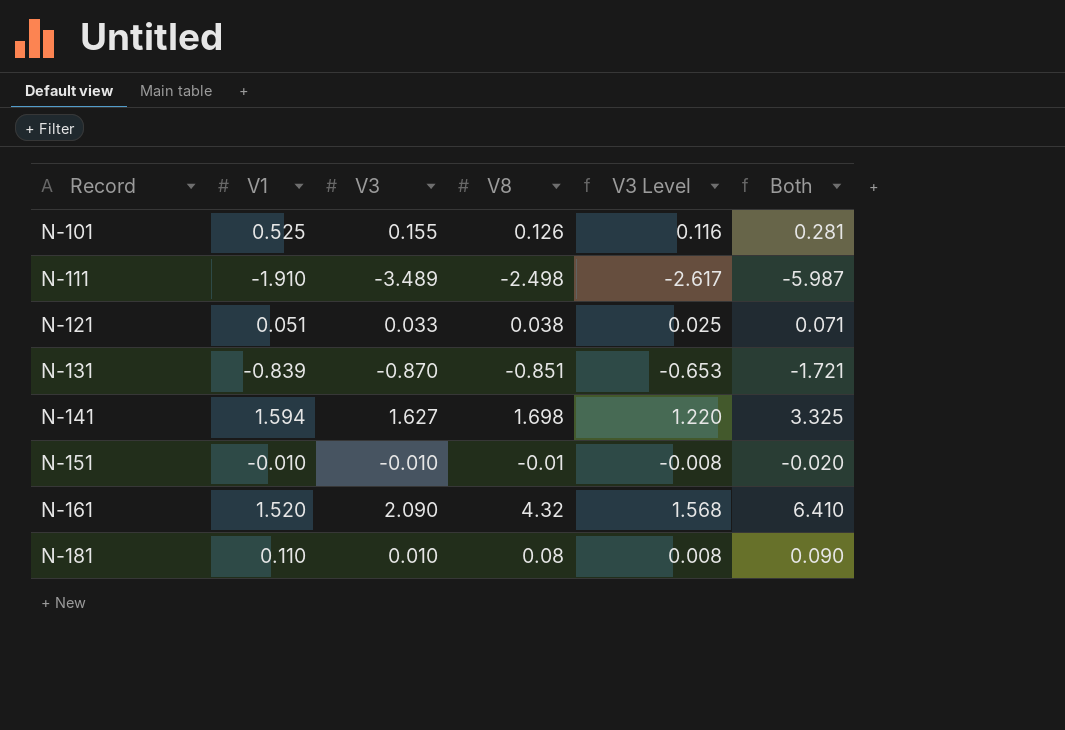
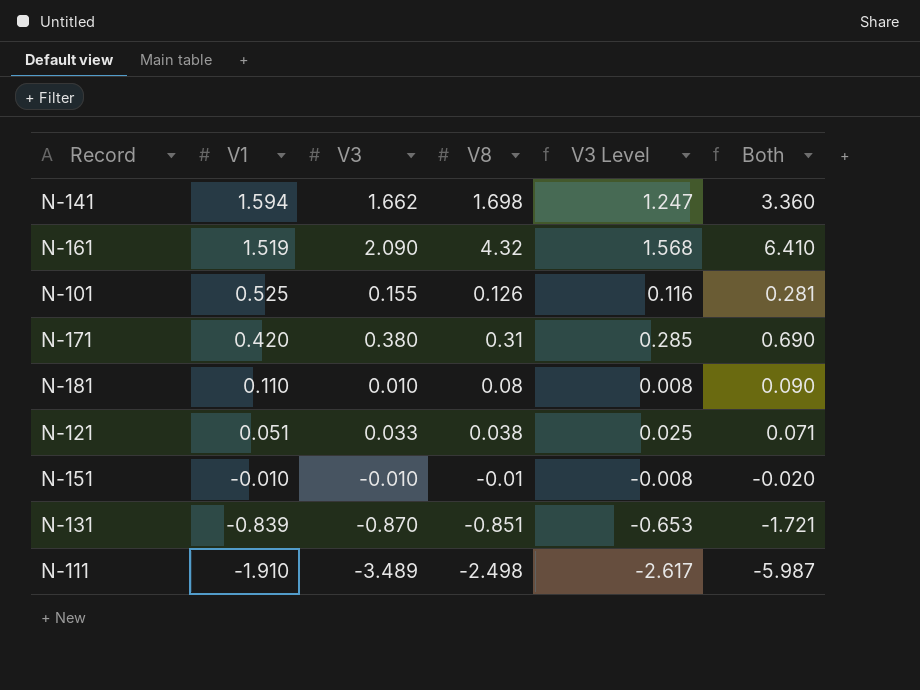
row order: Record ascending -> V1 descending
N-141 | V3: 1.627 -> 1.662
N-141 | V3 Level: 1.220 -> 1.247
N-141 | Both: 3.325 -> 3.360
N-161 | V1: 1.520 -> 1.519
row N-171: none -> 0.420 | 0.380 | 0.31 | 0.285 | 0.690

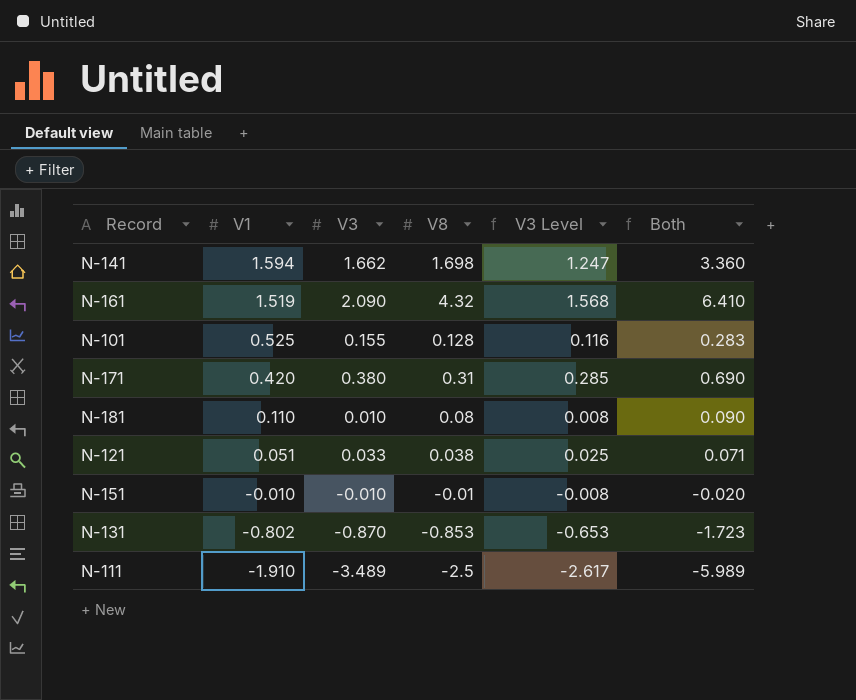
N-101 | V8: 0.126 -> 0.128
N-101 | Both: 0.281 -> 0.283
N-131 | V1: -0.839 -> -0.802
N-131 | V8: -0.851 -> -0.853
N-131 | Both: -1.721 -> -1.723
N-111 | V8: -2.498 -> -2.5
N-111 | Both: -5.987 -> -5.989

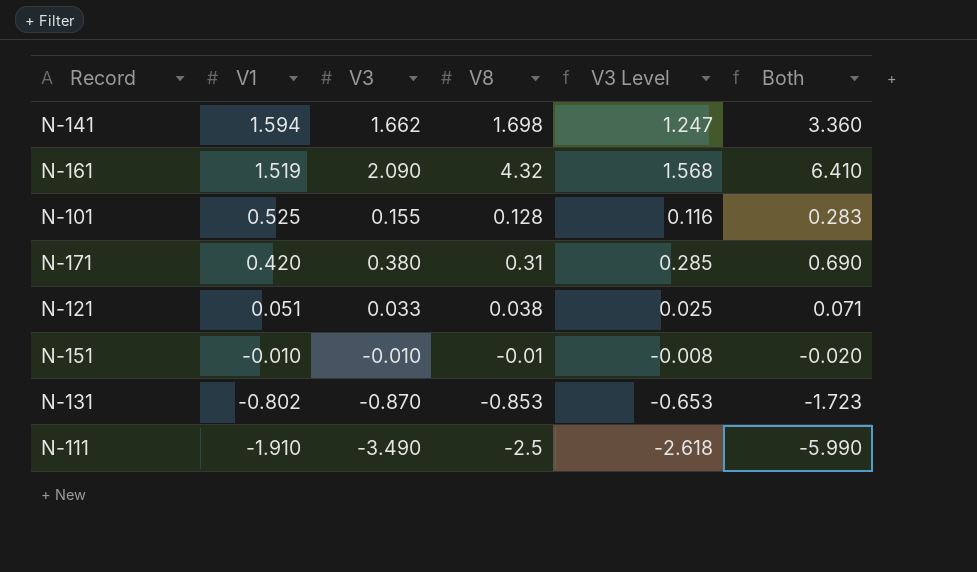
row N-181: 0.110 | 0.010 | 0.08 | 0.008 | 0.090 -> none
N-111 | V3: -3.489 -> -3.490
N-111 | V3 Level: -2.617 -> -2.618
N-111 | Both: -5.989 -> -5.990

